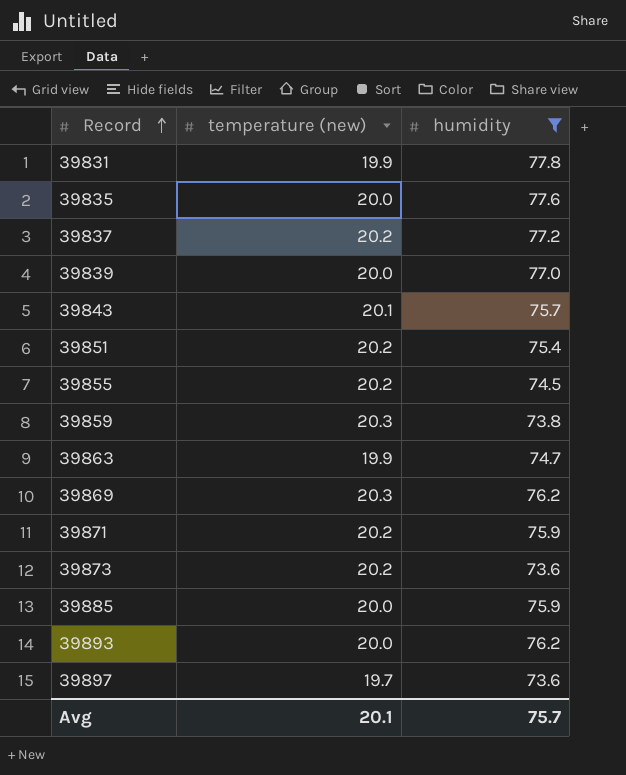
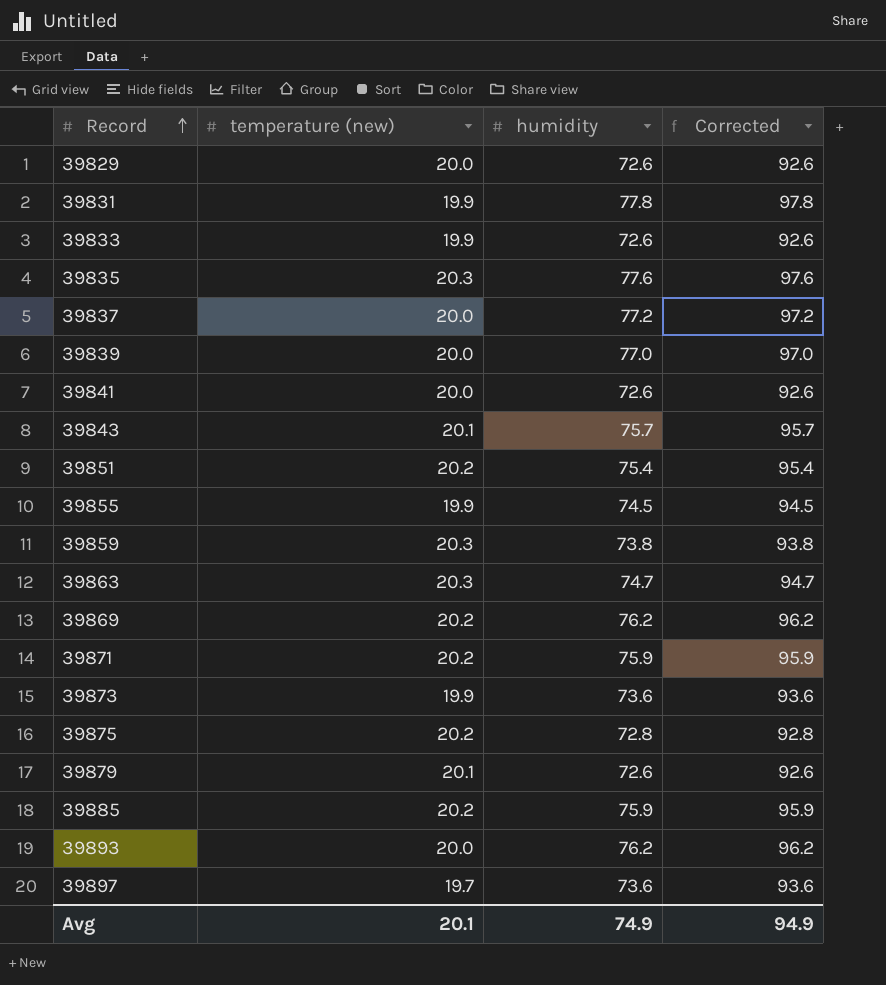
filter: humidity >= 73.6 -> none
column Corrected | formula: none -> [humidity] + 20
39835 | temperature (new): 20.0 -> 20.3
39837 | temperature (new): 20.2 -> 20.0
39855 | temperature (new): 20.2 -> 19.9
39863 | temperature (new): 19.9 -> 20.3
39869 | temperature (new): 20.3 -> 20.2
39873 | temperature (new): 20.2 -> 19.9
39885 | temperature (new): 20.0 -> 20.2
Avg | humidity: 75.7 -> 74.9

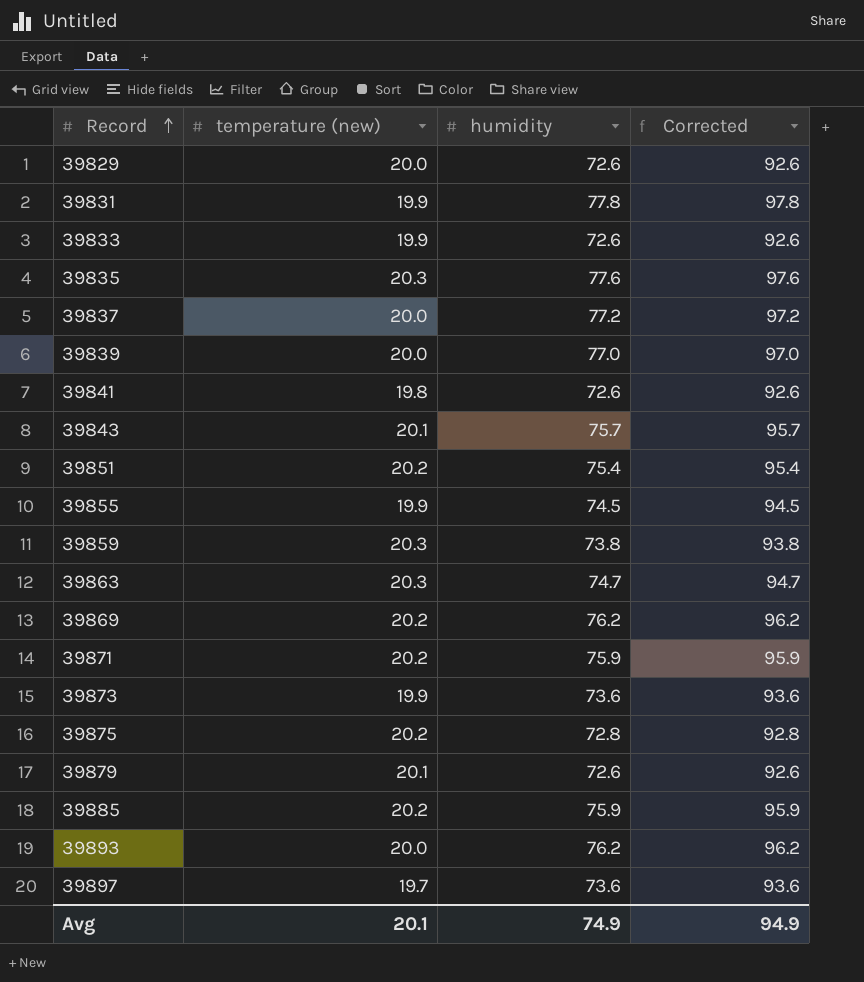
39841 | temperature (new): 20.0 -> 19.8

